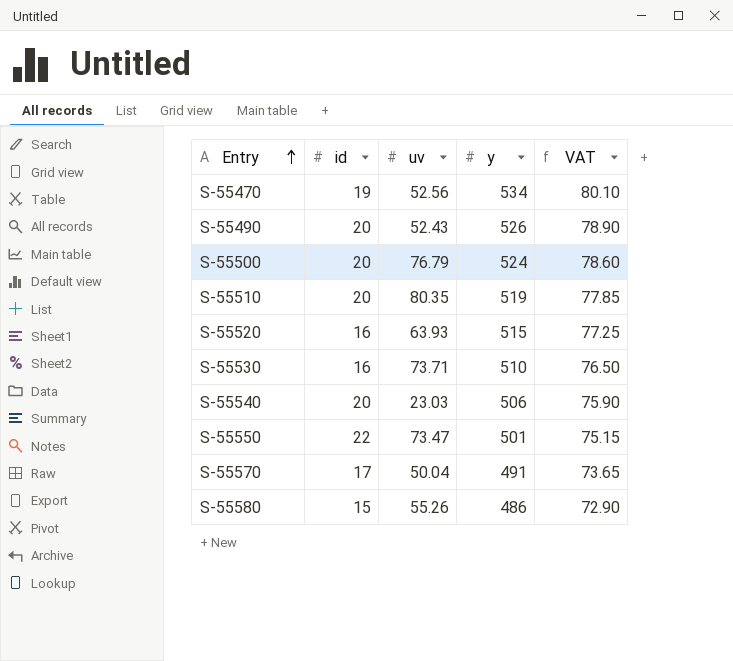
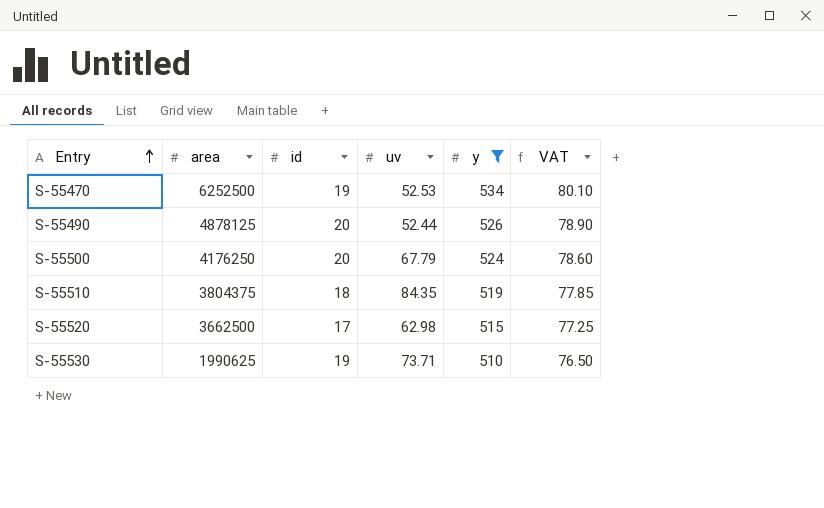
filter: none -> y >= 510
column area | position: none -> 2
S-55470 | uv: 52.56 -> 52.53
S-55490 | uv: 52.43 -> 52.44
S-55500 | uv: 76.79 -> 67.79
S-55510 | id: 20 -> 18
S-55510 | uv: 80.35 -> 84.35
S-55520 | id: 16 -> 17
S-55520 | uv: 63.93 -> 62.98
S-55530 | id: 16 -> 19

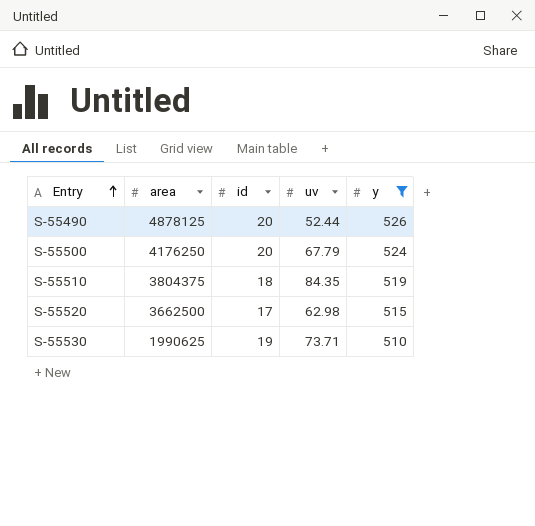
column VAT | formula: [y] * 0.15 -> none
row S-55470: 6252500 | 19 | 52.53 | 534 | 80.10 -> none

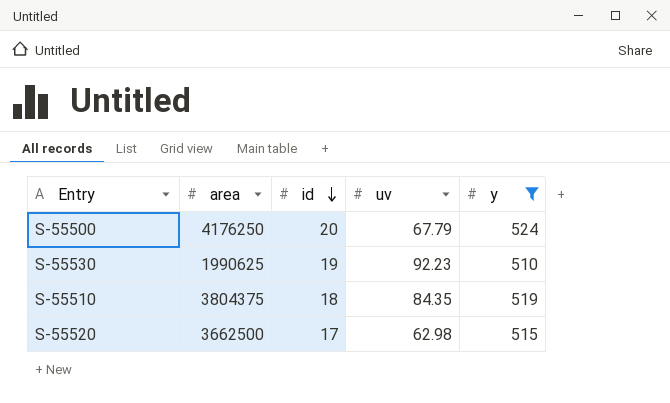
row order: Entry ascending -> id descending
row S-55490: 4878125 | 20 | 52.44 | 526 -> none
S-55530 | uv: 73.71 -> 92.23

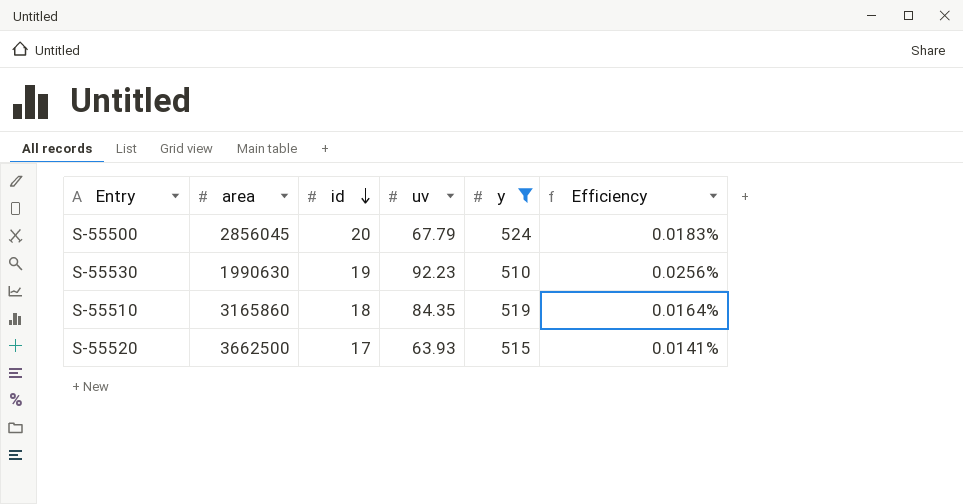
column Efficiency | formula: none -> [y] / [area]
S-55500 | area: 4176250 -> 2856045
S-55530 | area: 1990625 -> 1990630
S-55510 | area: 3804375 -> 3165860
S-55520 | uv: 62.98 -> 63.93

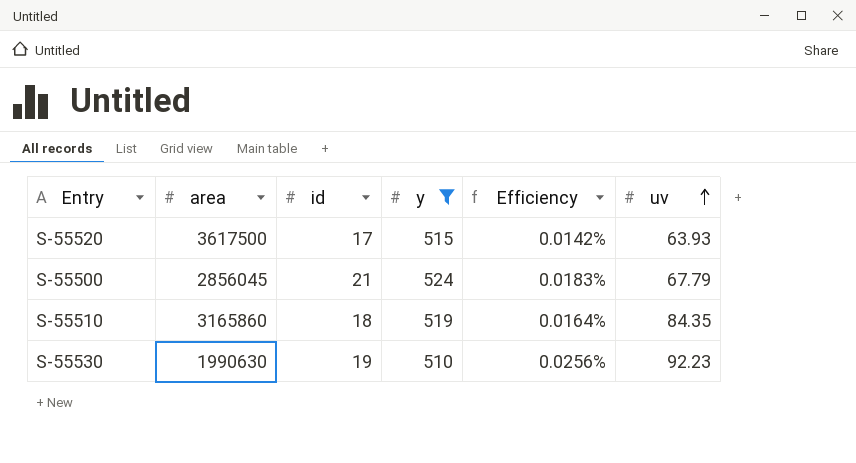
row order: id descending -> uv ascending
column uv | position: 4 -> 6
S-55520 | area: 3662500 -> 3617500
S-55520 | Efficiency: 0.0141% -> 0.0142%
S-55500 | id: 20 -> 21

